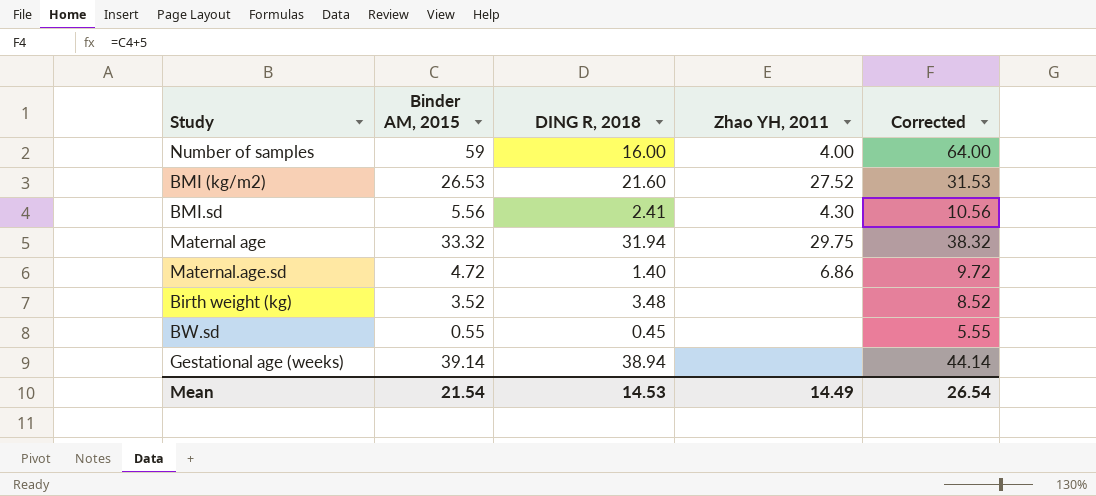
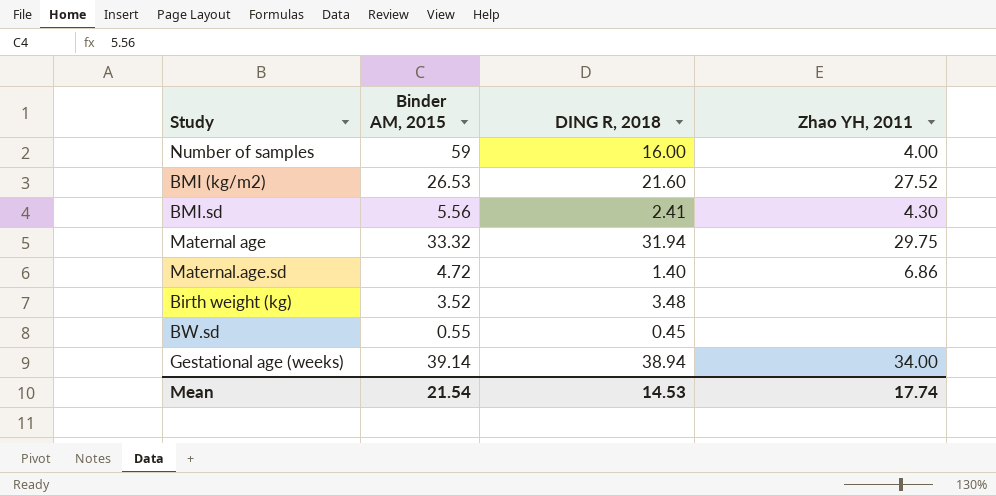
column Corrected | formula: [Binder AM, 2015] + 5 -> none
Gestational age (weeks) | Zhao YH, 2011: none -> 34.00
Mean | Zhao YH, 2011: 14.49 -> 17.74

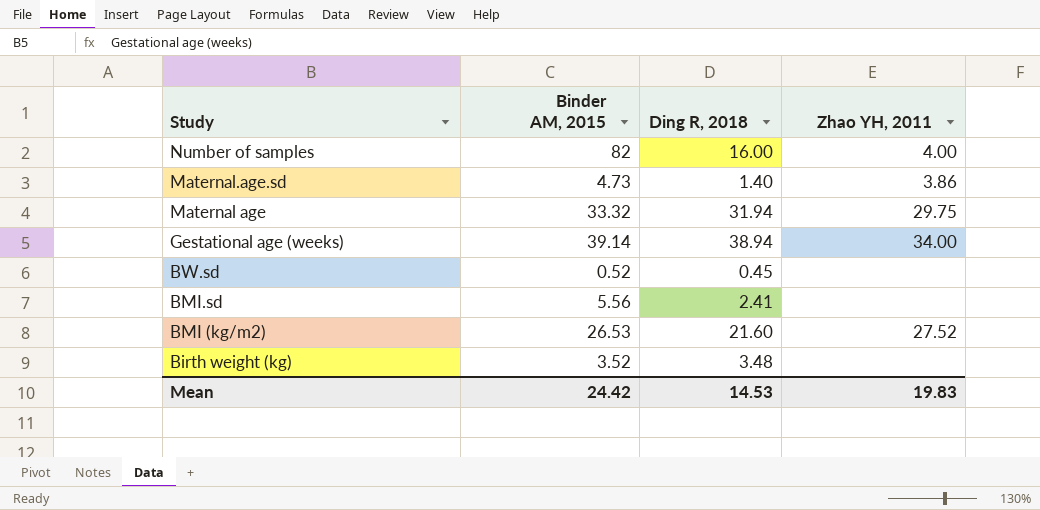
row order: none -> Study descending
column name: DING R, 2018 -> Ding R, 2018
Number of samples | Binder AM, 2015: 59 -> 82
Maternal.age.sd | Binder AM, 2015: 4.72 -> 4.73
Maternal.age.sd | Zhao YH, 2011: 6.86 -> 3.86
BW.sd | Binder AM, 2015: 0.55 -> 0.52
BMI.sd | Zhao YH, 2011: 4.30 -> none
Mean | Binder AM, 2015: 21.54 -> 24.42
Mean | Zhao YH, 2011: 17.74 -> 19.83

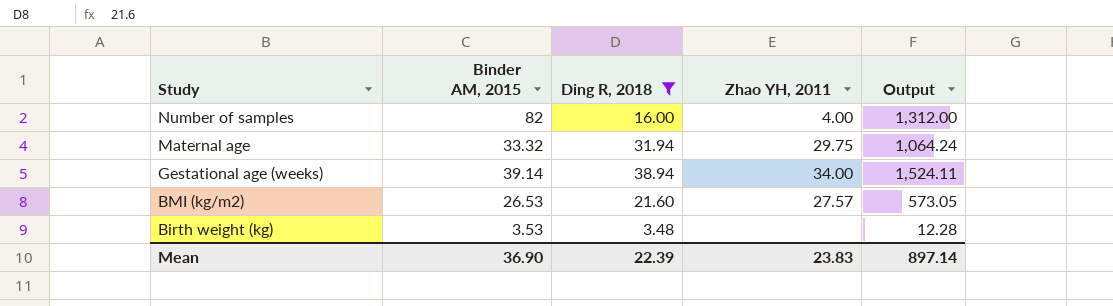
filter: none -> Ding R, 2018 >= 3.48
column Output | formula: none -> [Binder AM, 2015] * [Ding R, 2018]
BMI (kg/m2) | Zhao YH, 2011: 27.52 -> 27.57
Birth weight (kg) | Binder AM, 2015: 3.52 -> 3.53
Mean | Binder AM, 2015: 24.42 -> 36.90
Mean | Ding R, 2018: 14.53 -> 22.39
Mean | Zhao YH, 2011: 19.83 -> 23.83

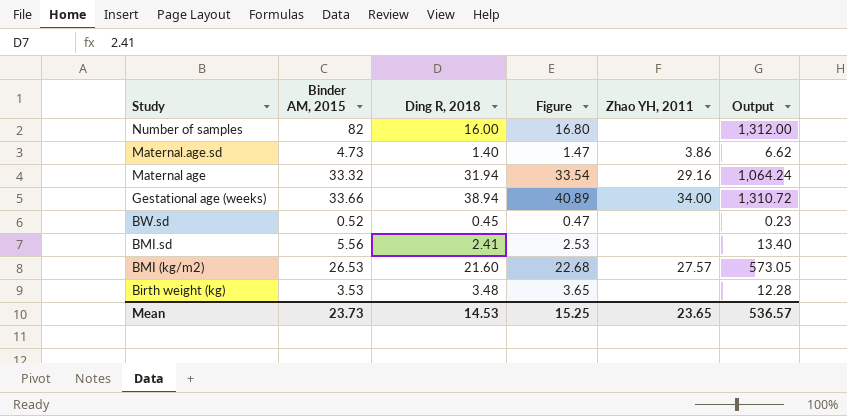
filter: Ding R, 2018 >= 3.48 -> none
column Figure | formula: none -> [Ding R, 2018] * 1.05
Number of samples | Zhao YH, 2011: 4.00 -> none
Maternal age | Zhao YH, 2011: 29.75 -> 29.16
Gestational age (weeks) | Binder AM, 2015: 39.14 -> 33.66
Gestational age (weeks) | Output: 1,524.11 -> 1,310.72
Mean | Binder AM, 2015: 36.90 -> 23.73
Mean | Ding R, 2018: 22.39 -> 14.53
Mean | Zhao YH, 2011: 23.83 -> 23.65
Mean | Output: 897.14 -> 536.57

